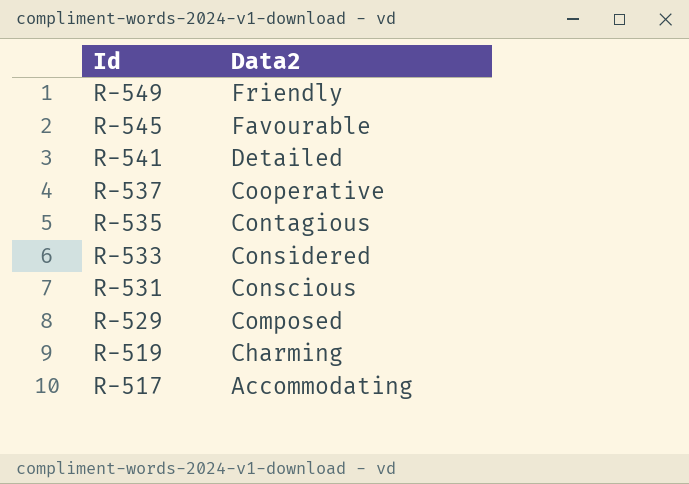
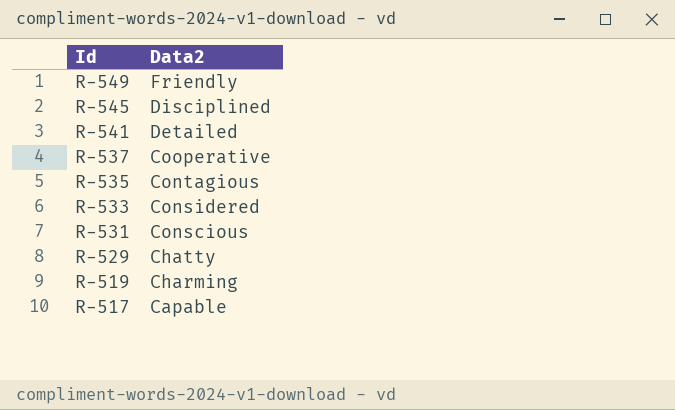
R-545 | Data2: Favourable -> Disciplined
R-529 | Data2: Composed -> Chatty
R-517 | Data2: Accommodating -> Capable

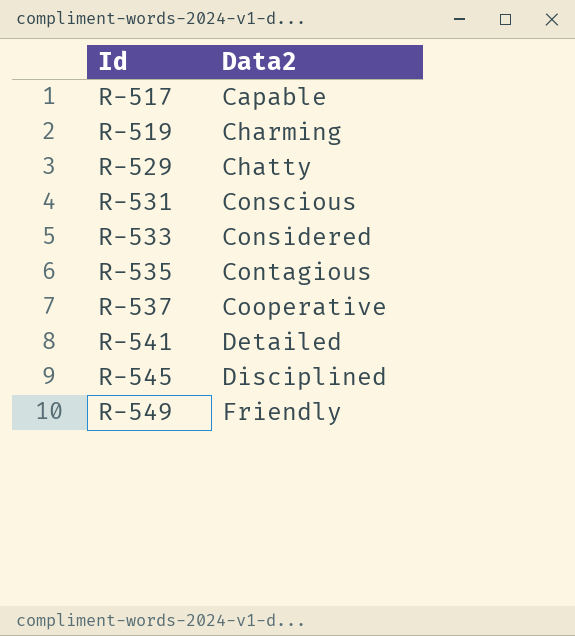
row order: Id descending -> Id ascending

